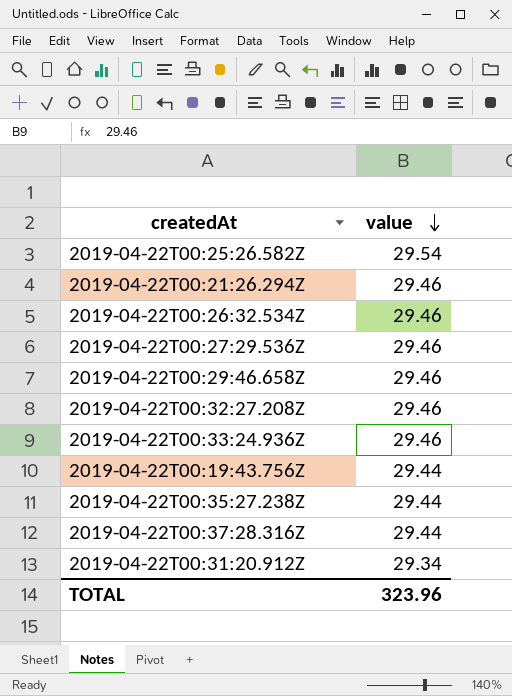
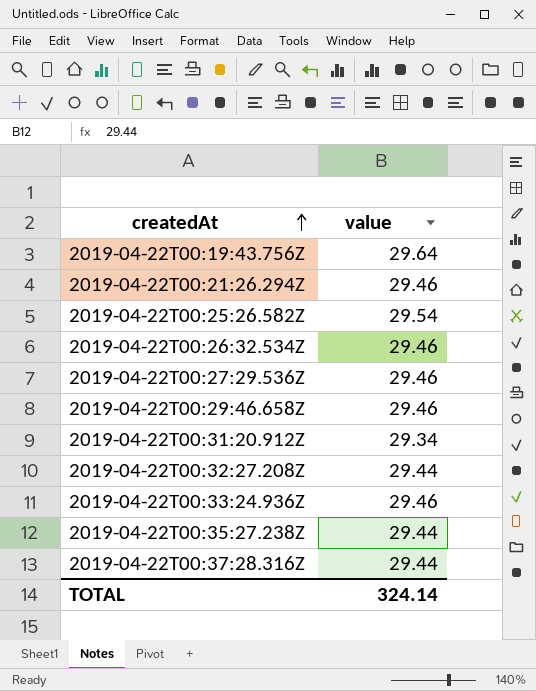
row order: value descending -> createdAt ascending
2019-04-22T00:19:43.756Z | value: 29.44 -> 29.64
2019-04-22T00:32:27.208Z | value: 29.46 -> 29.44
TOTAL | value: 323.96 -> 324.14

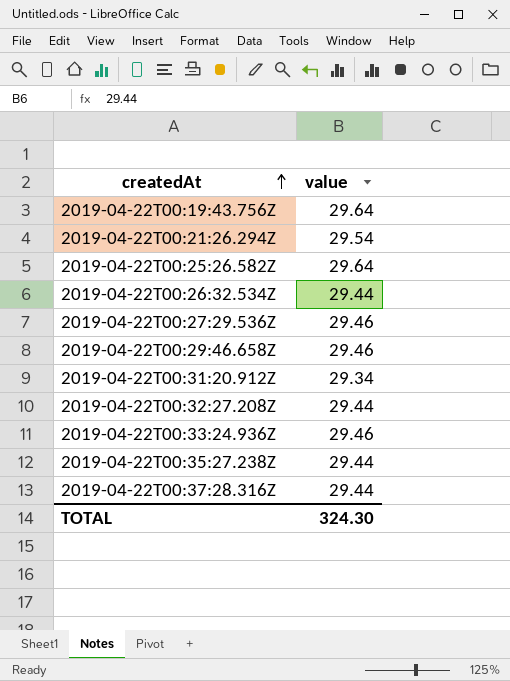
2019-04-22T00:21:26.294Z | value: 29.46 -> 29.54
2019-04-22T00:25:26.582Z | value: 29.54 -> 29.64
2019-04-22T00:26:32.534Z | value: 29.46 -> 29.44
TOTAL | value: 324.14 -> 324.30

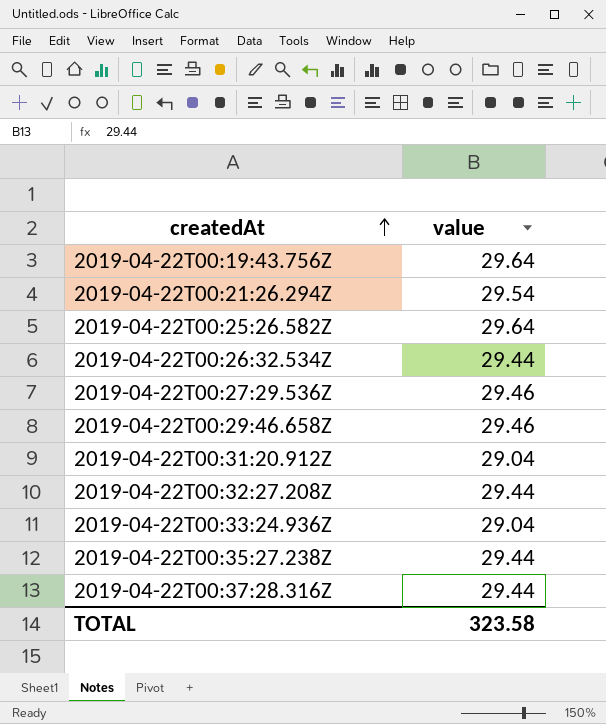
2019-04-22T00:31:20.912Z | value: 29.34 -> 29.04
2019-04-22T00:33:24.936Z | value: 29.46 -> 29.04
TOTAL | value: 324.30 -> 323.58

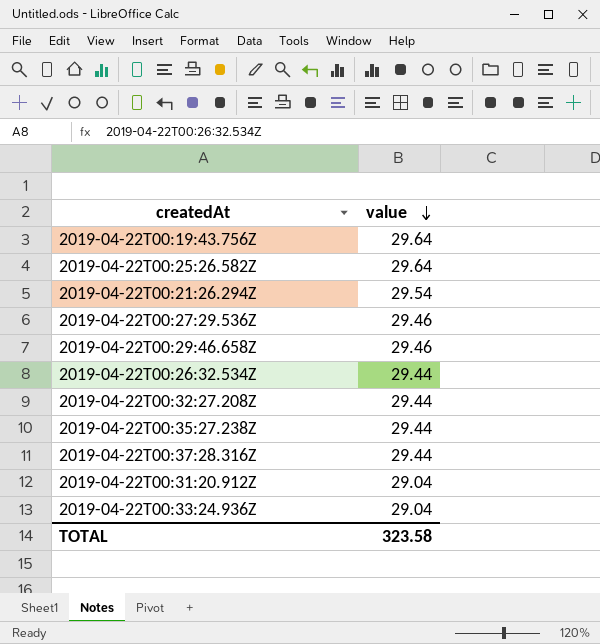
row order: createdAt ascending -> value descending

